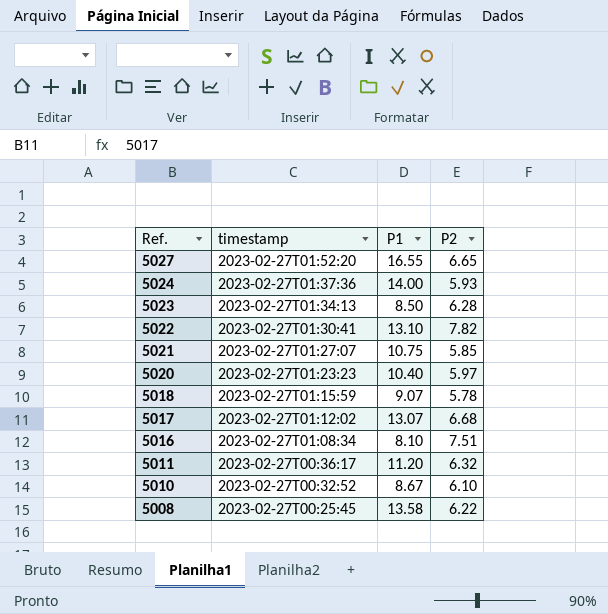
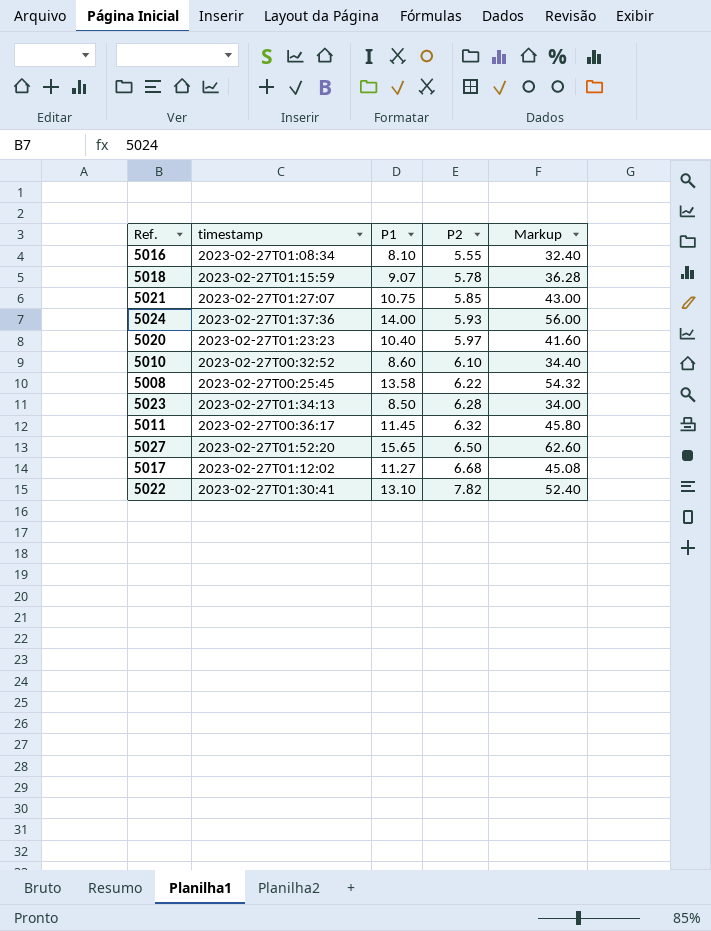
row order: Ref. descending -> P2 ascending
column Markup | formula: none -> [P1] * 4
5016 | P2: 7.51 -> 5.55
5010 | P1: 8.67 -> 8.60
5011 | P1: 11.20 -> 11.45
5027 | P1: 16.55 -> 15.65
5027 | P2: 6.65 -> 6.50
5017 | P1: 13.07 -> 11.27

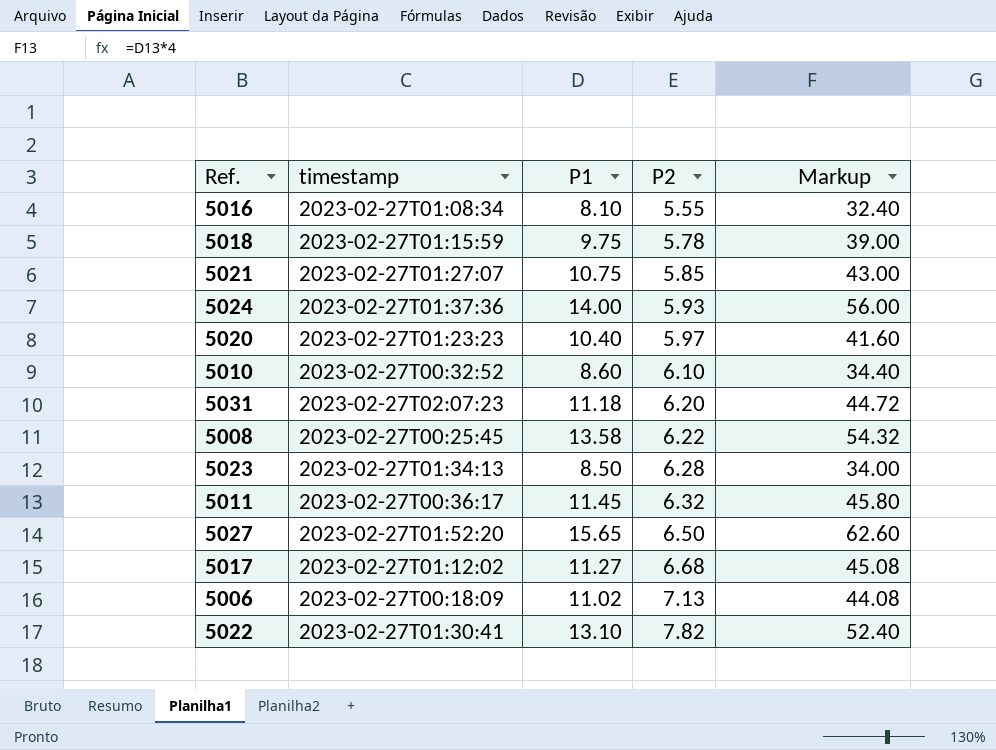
5018 | P1: 9.07 -> 9.75
5018 | Markup: 36.28 -> 39.00
row 5031: none -> 2023-02-27T02:07:23 | 11.18 | 6.20 | 44.72
row 5006: none -> 2023-02-27T00:18:09 | 11.02 | 7.13 | 44.08

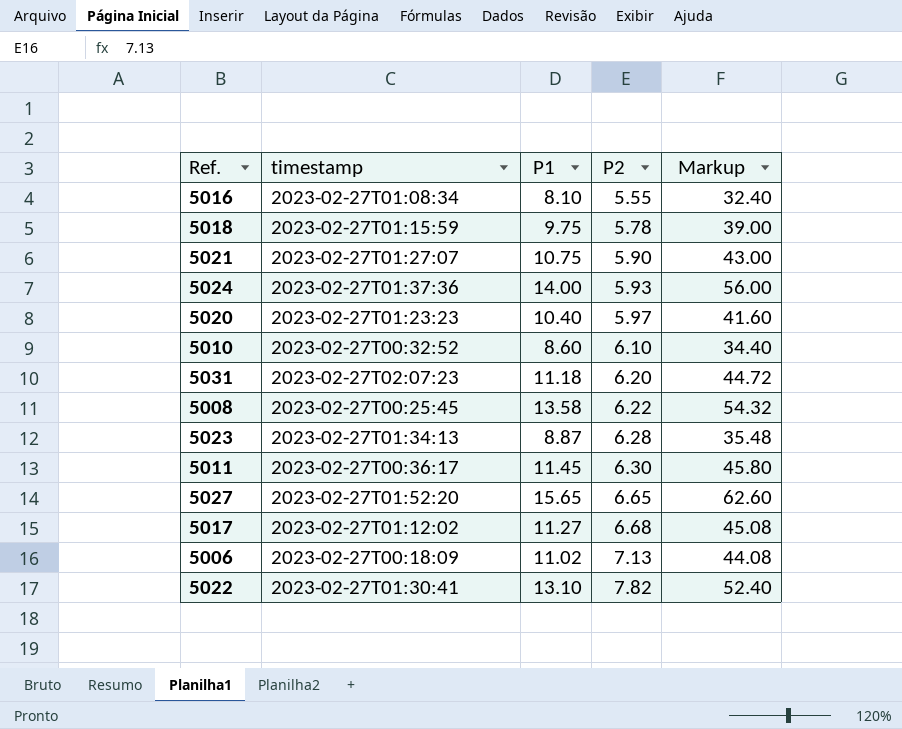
5021 | P2: 5.85 -> 5.90
5023 | P1: 8.50 -> 8.87
5023 | Markup: 34.00 -> 35.48
5011 | P2: 6.32 -> 6.30
5027 | P2: 6.50 -> 6.65

